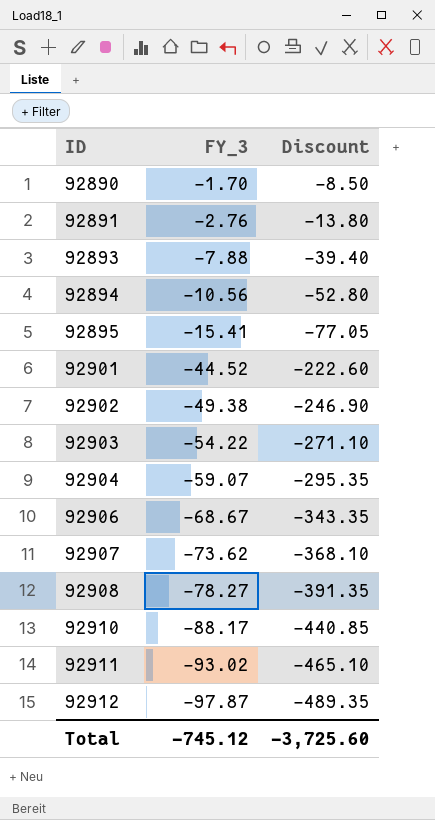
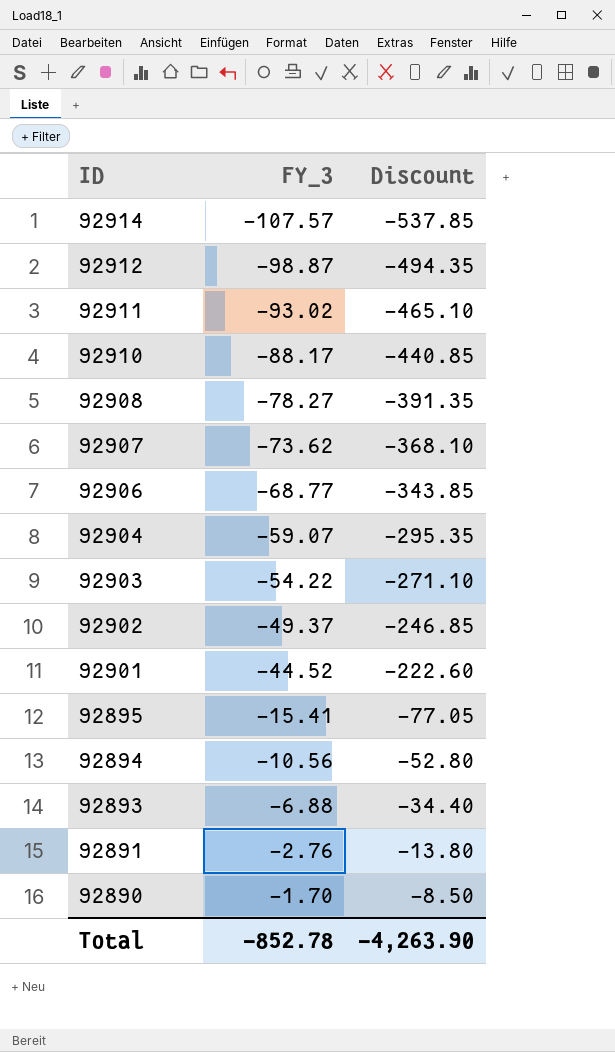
row order: ID ascending -> ID descending
row 92914: none -> -107.57 | -537.85
92912 | FY_3: -97.87 -> -98.87
92912 | Discount: -489.35 -> -494.35
92906 | FY_3: -68.67 -> -68.77
92906 | Discount: -343.35 -> -343.85
92902 | FY_3: -49.38 -> -49.37
92902 | Discount: -246.90 -> -246.85
92893 | FY_3: -7.88 -> -6.88
92893 | Discount: -39.40 -> -34.40
Total | FY_3: -745.12 -> -852.78
Total | Discount: -3,725.60 -> -4,263.90

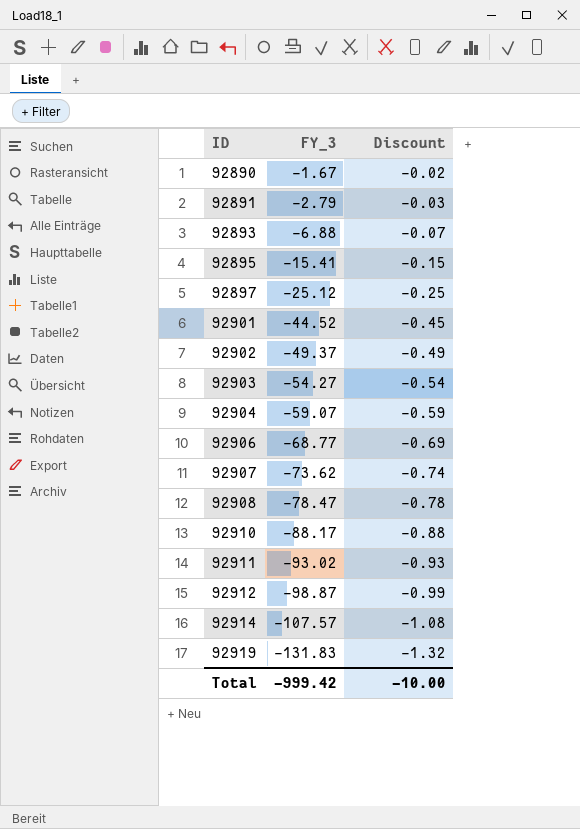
row order: ID descending -> ID ascending
column Discount | formula: [FY_3] * 5 -> [FY_3] * 0.01
row 92894: -10.56 | -52.80 -> none
92890 | FY_3: -1.70 -> -1.67
92891 | FY_3: -2.76 -> -2.79
row 92897: none -> -25.12 | -0.25
92903 | FY_3: -54.22 -> -54.27
92908 | FY_3: -78.27 -> -78.47
row 92919: none -> -131.83 | -1.32
Total | FY_3: -852.78 -> -999.42
Total | Discount: -4,263.90 -> -10.00

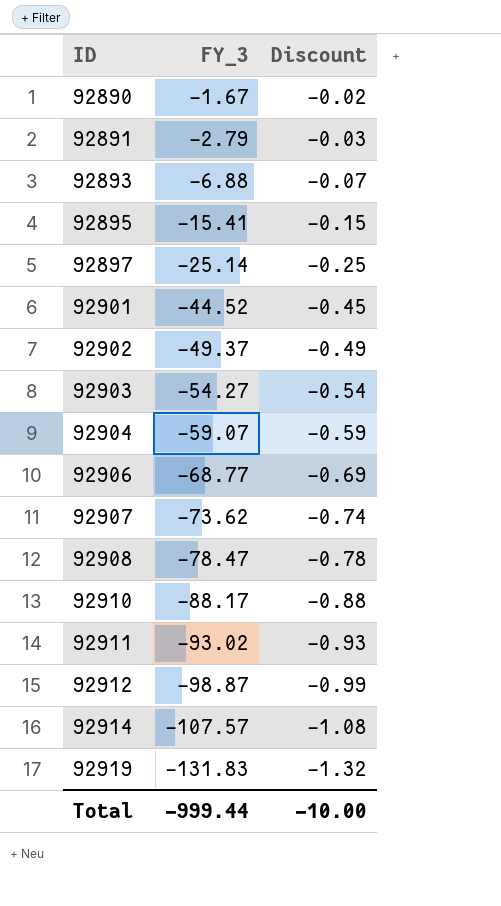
92897 | FY_3: -25.12 -> -25.14
Total | FY_3: -999.42 -> -999.44

